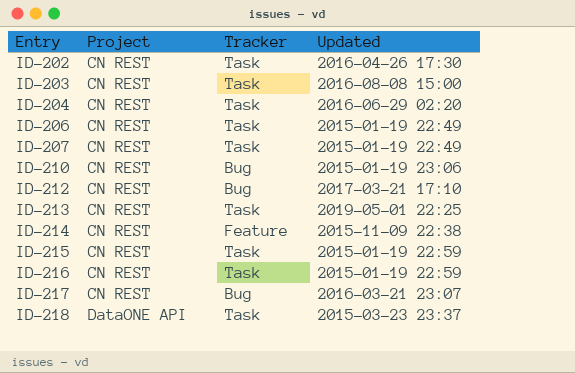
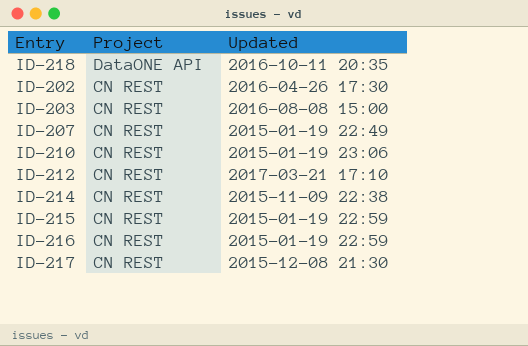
row order: Entry ascending -> Project descending
column Tracker | position: 3 -> none
row ID-204: CN REST | Task | 2016-06-29 02:20 -> none
row ID-206: CN REST | Task | 2015-01-19 22:49 -> none
row ID-213: CN REST | Task | 2019-05-01 22:25 -> none
ID-218 | Updated: 2015-03-23 23:37 -> 2016-10-11 20:35
ID-217 | Updated: 2016-03-21 23:07 -> 2015-12-08 21:30

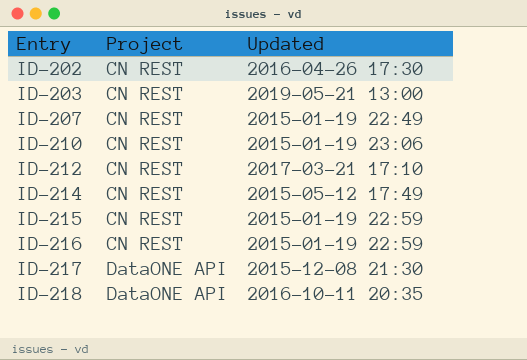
row order: Project descending -> Entry ascending
ID-203 | Updated: 2016-08-08 15:00 -> 2019-05-21 13:00
ID-214 | Updated: 2015-11-09 22:38 -> 2015-05-12 17:49
ID-217 | Project: CN REST -> DataONE API

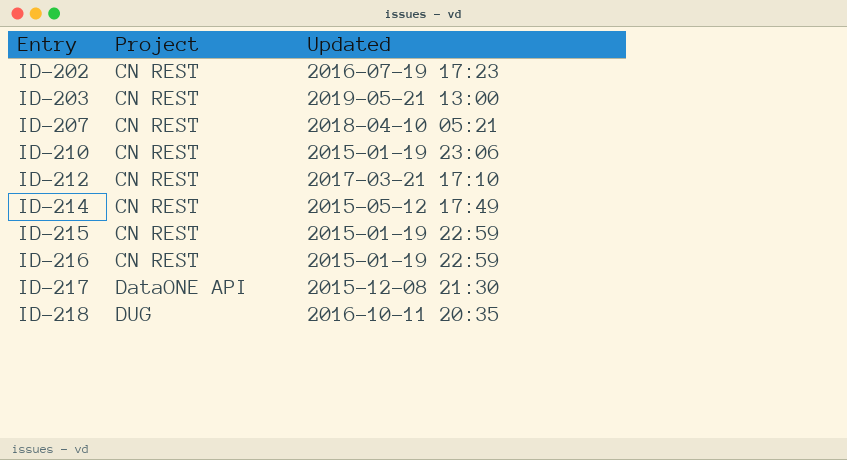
ID-202 | Updated: 2016-04-26 17:30 -> 2016-07-19 17:23
ID-207 | Updated: 2015-01-19 22:49 -> 2018-04-10 05:21
ID-218 | Project: DataONE API -> DUG

